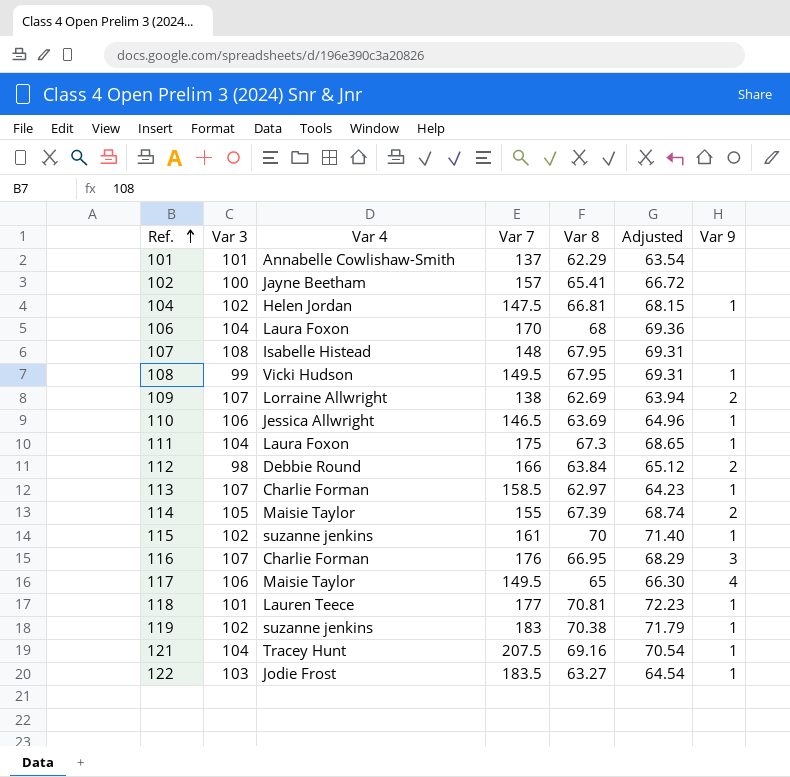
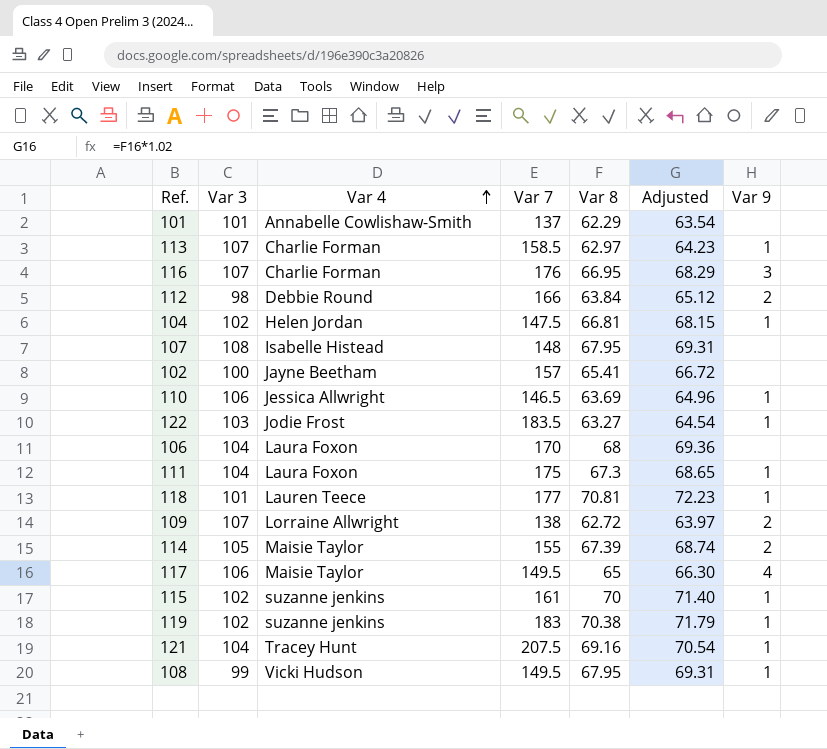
row order: Ref. ascending -> Var 4 ascending
109 | Var 8: 62.69 -> 62.72
109 | Adjusted: 63.94 -> 63.97

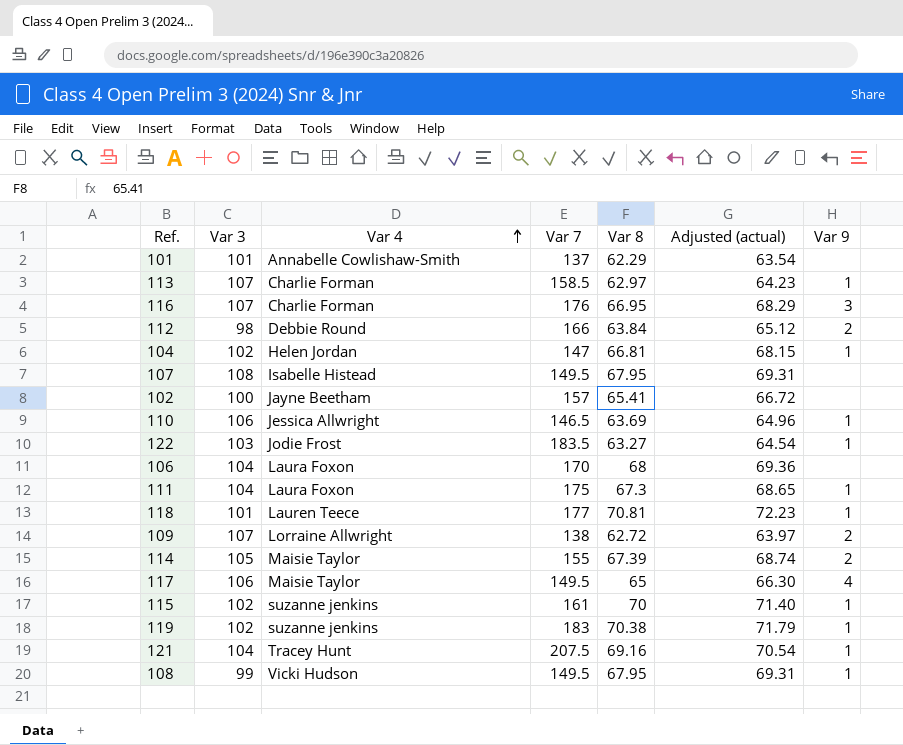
column name: Adjusted -> Adjusted (actual)
104 | Var 7: 147.5 -> 147
107 | Var 7: 148 -> 149.5

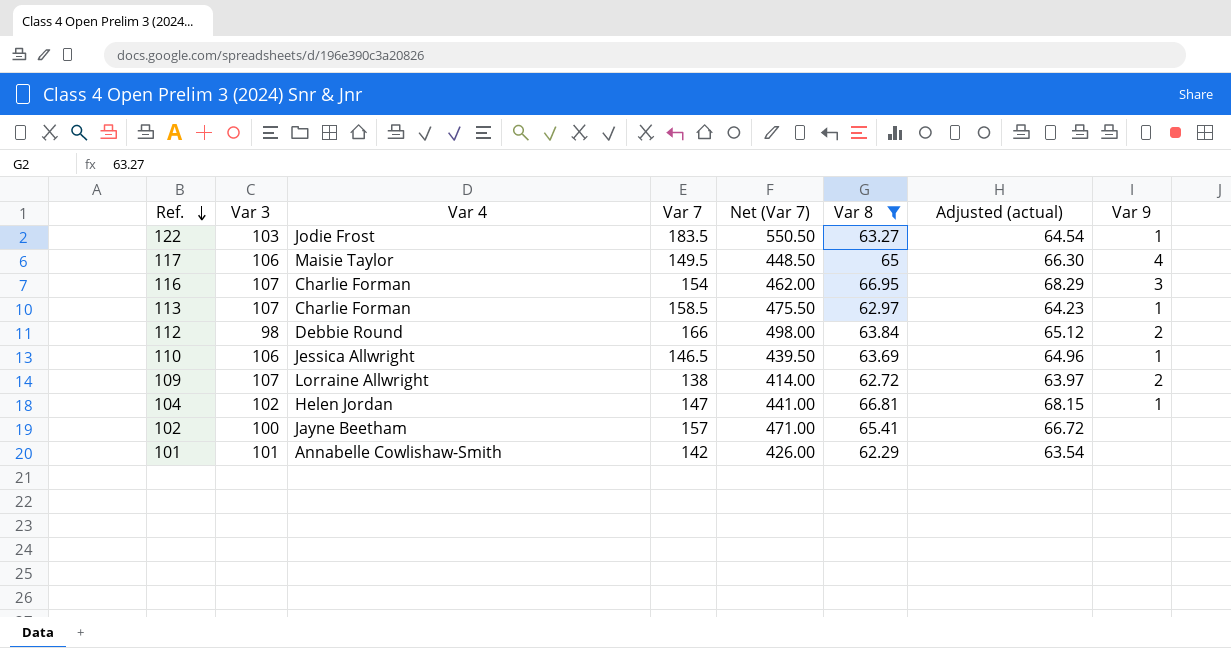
filter: none -> Var 8 <= 66.95
row order: Var 4 ascending -> Ref. descending
column Net (Var 7) | formula: none -> [Var 7] * 3
116 | Var 7: 176 -> 154
101 | Var 7: 137 -> 142

